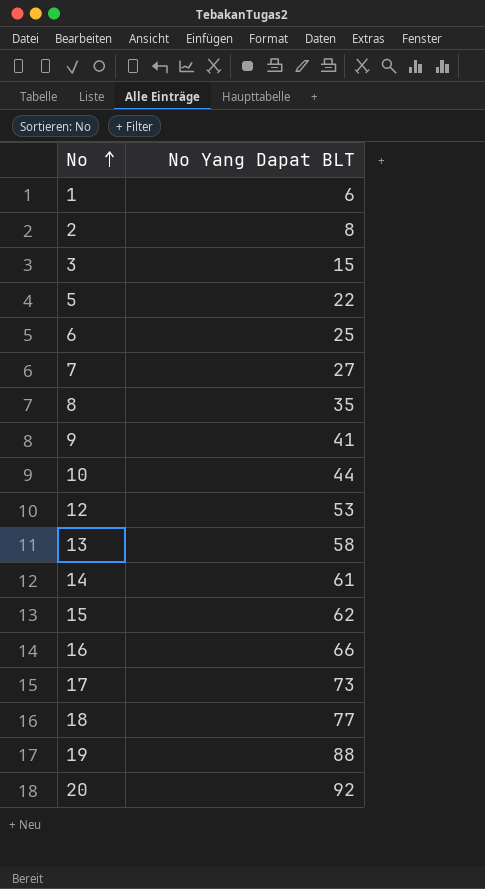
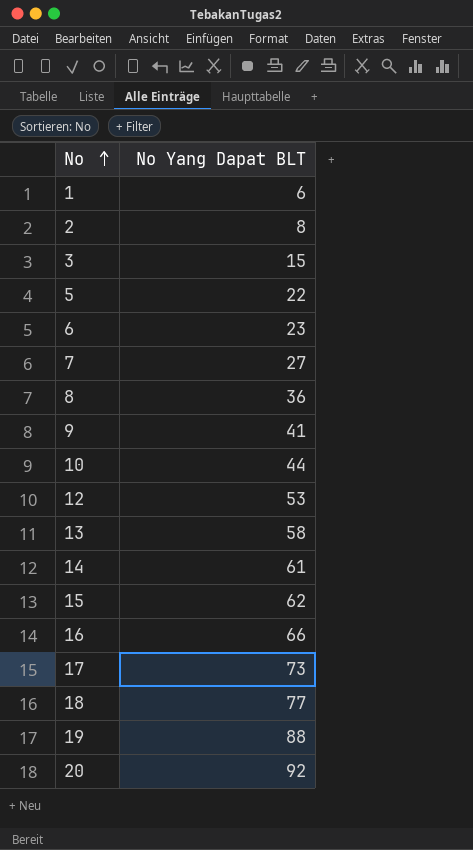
6 | No Yang Dapat BLT: 25 -> 23
8 | No Yang Dapat BLT: 35 -> 36

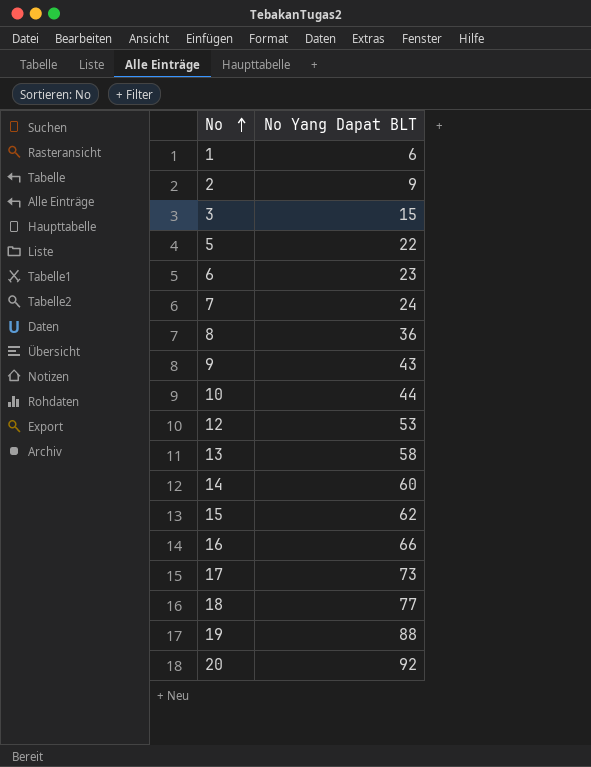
2 | No Yang Dapat BLT: 8 -> 9
7 | No Yang Dapat BLT: 27 -> 24
9 | No Yang Dapat BLT: 41 -> 43
14 | No Yang Dapat BLT: 61 -> 60

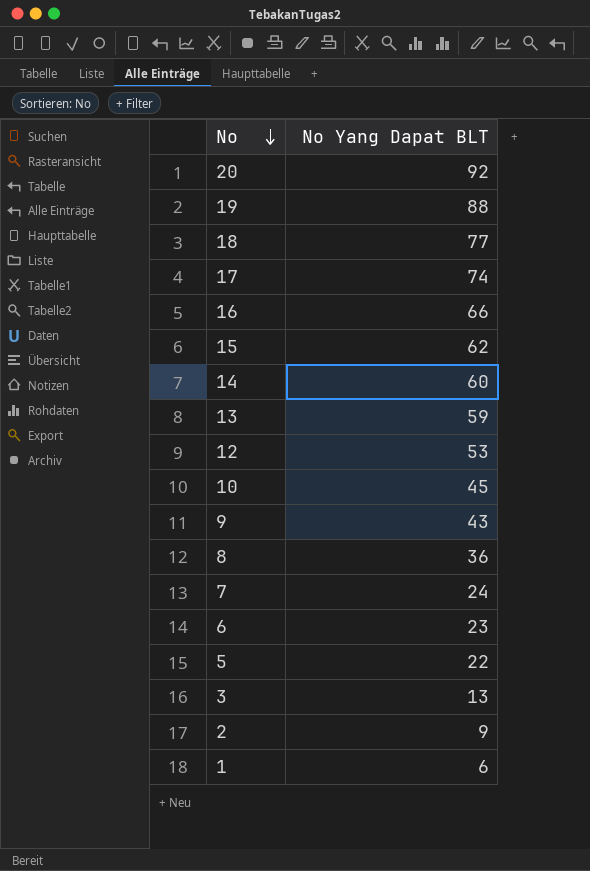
row order: No ascending -> No descending
17 | No Yang Dapat BLT: 73 -> 74
13 | No Yang Dapat BLT: 58 -> 59
10 | No Yang Dapat BLT: 44 -> 45
3 | No Yang Dapat BLT: 15 -> 13

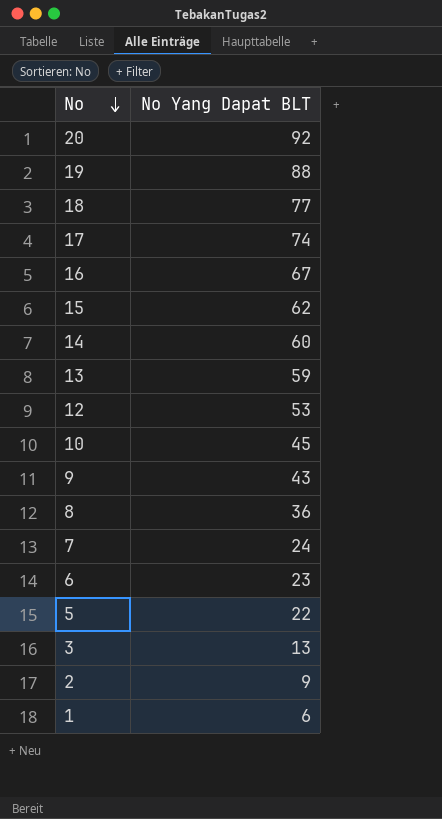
16 | No Yang Dapat BLT: 66 -> 67

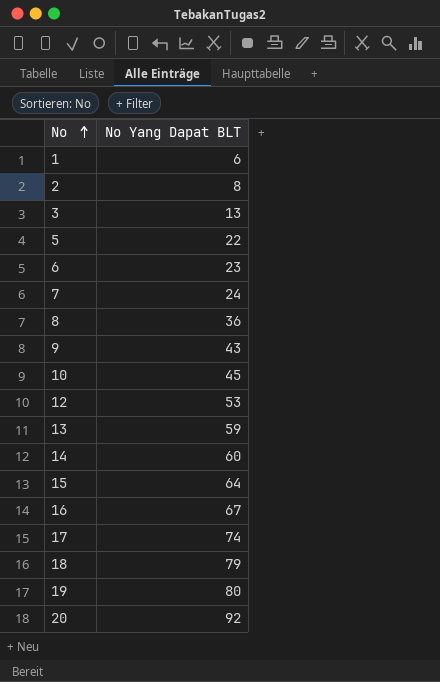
row order: No descending -> No ascending
2 | No Yang Dapat BLT: 9 -> 8
15 | No Yang Dapat BLT: 62 -> 64
18 | No Yang Dapat BLT: 77 -> 79
19 | No Yang Dapat BLT: 88 -> 80

